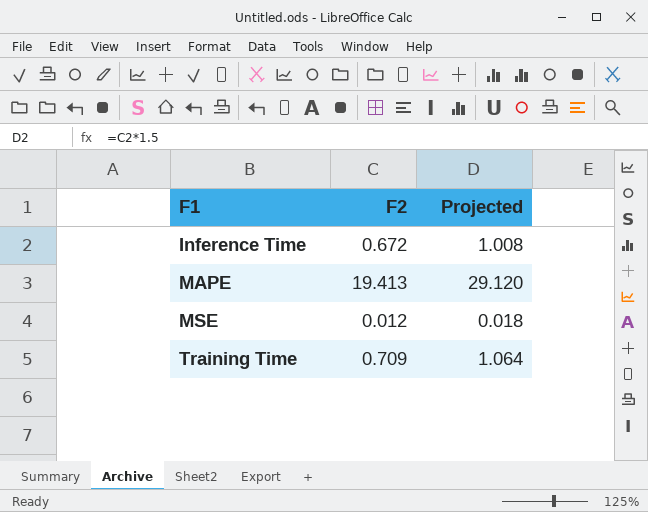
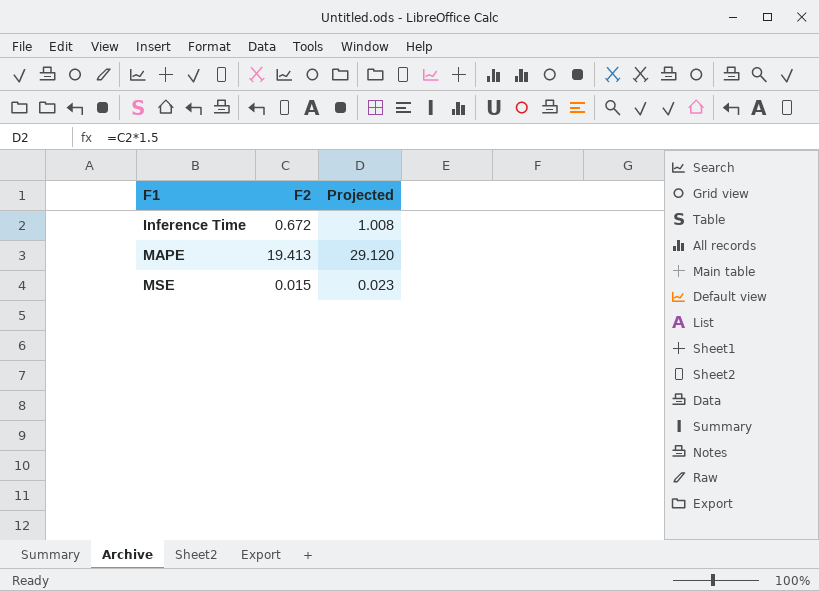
row Training Time: 0.709 | 1.064 -> none
MSE | F2: 0.012 -> 0.015
MSE | Projected: 0.018 -> 0.023

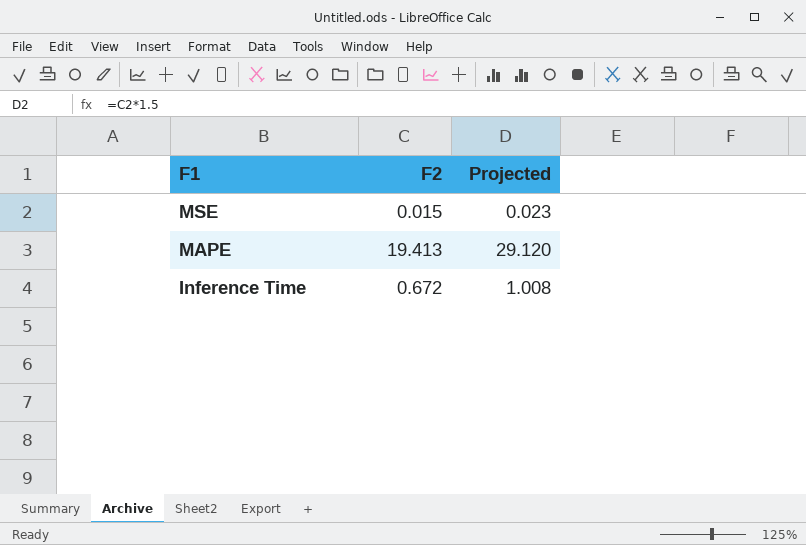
row order: F1 ascending -> F1 descending

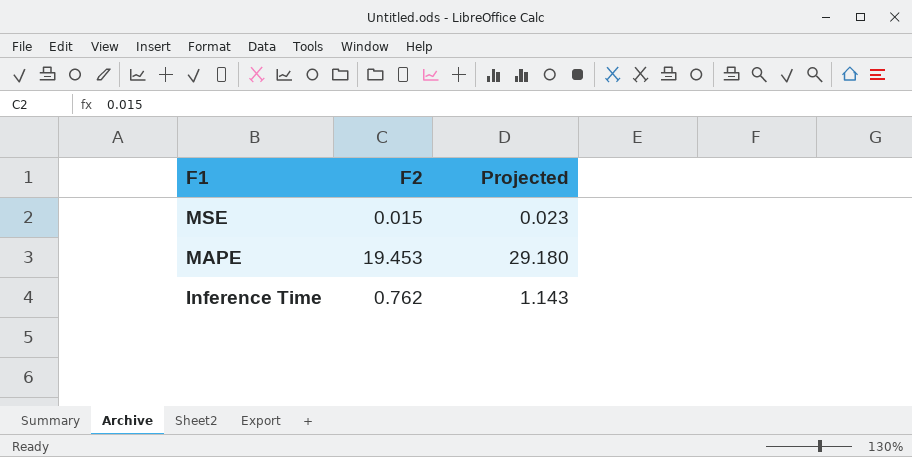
MAPE | F2: 19.413 -> 19.453
MAPE | Projected: 29.120 -> 29.180
Inference Time | F2: 0.672 -> 0.762
Inference Time | Projected: 1.008 -> 1.143

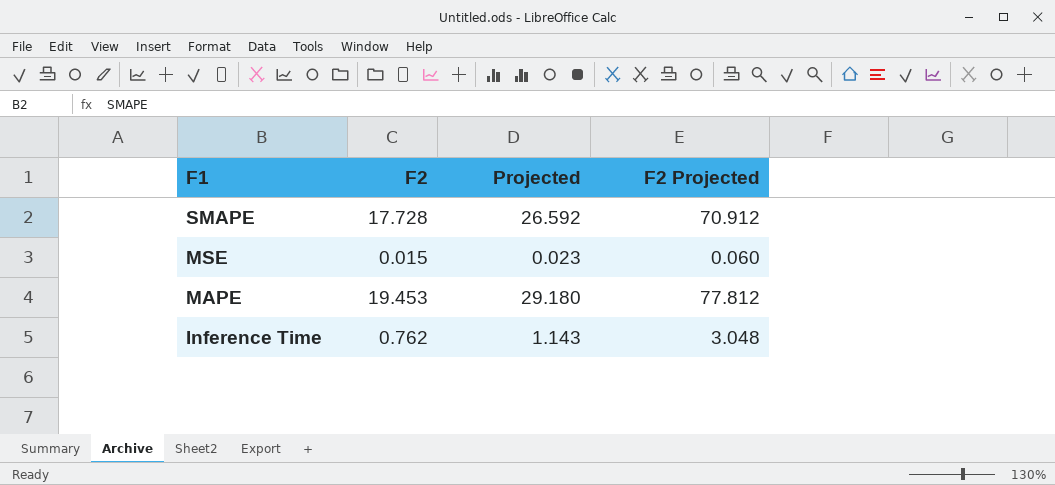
column F2 Projected | formula: none -> [F2] * 4
row SMAPE: none -> 17.728 | 26.592 | 70.912

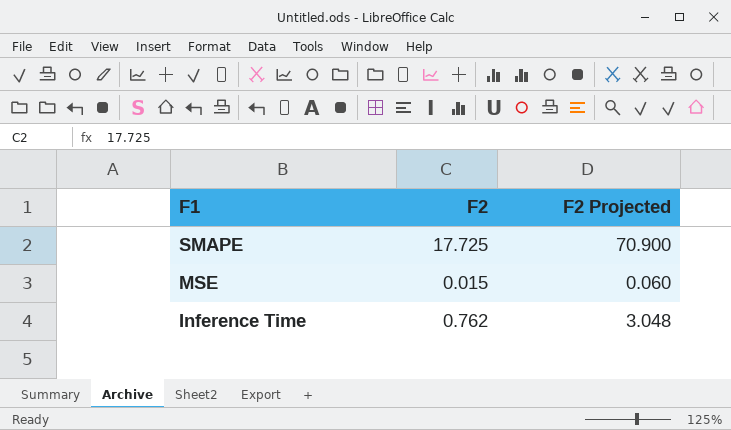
column Projected | formula: [F2] * 1.5 -> none
row MAPE: 19.453 | 29.180 | 77.812 -> none
SMAPE | F2: 17.728 -> 17.725
SMAPE | F2 Projected: 70.912 -> 70.900

